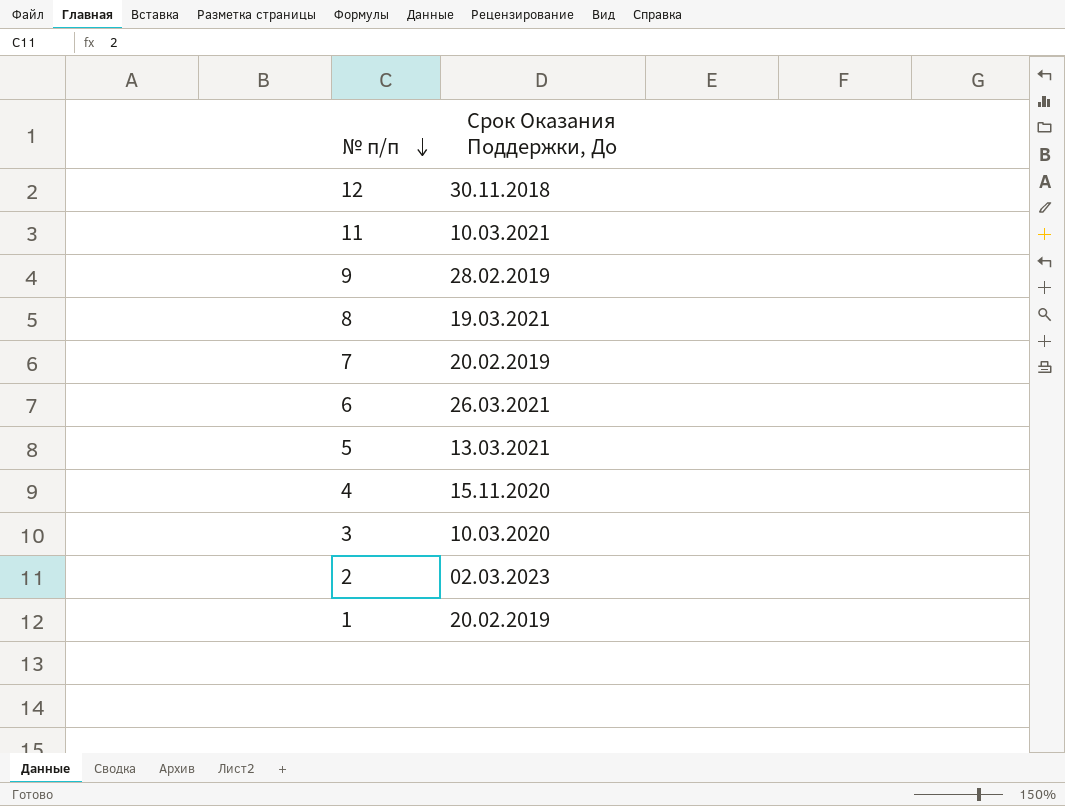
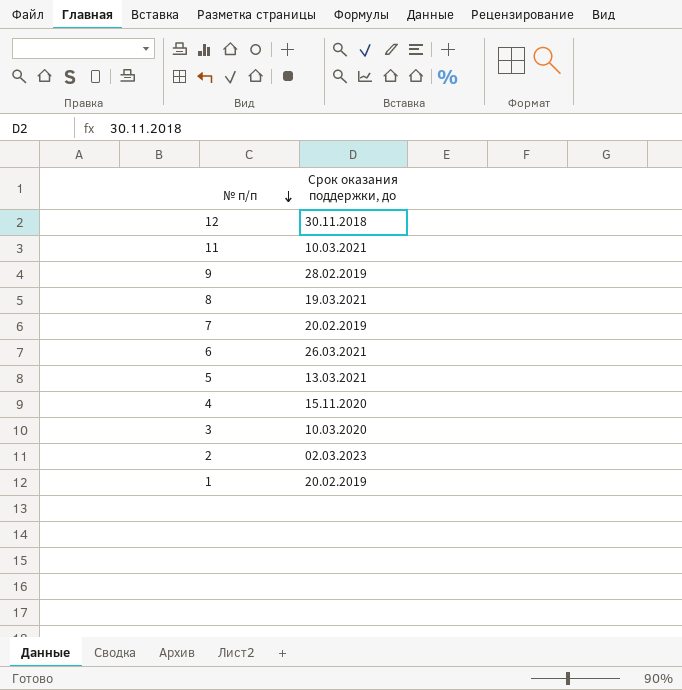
column name: Срок Оказания Поддержки, До -> Срок оказания поддержки, до

